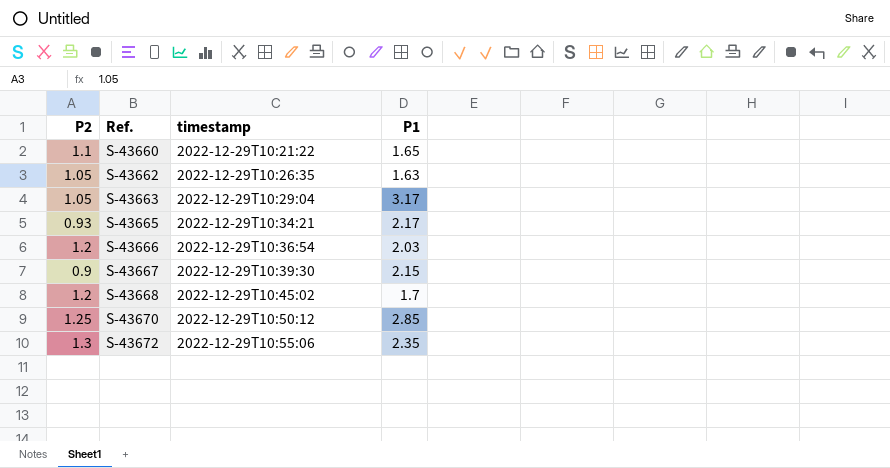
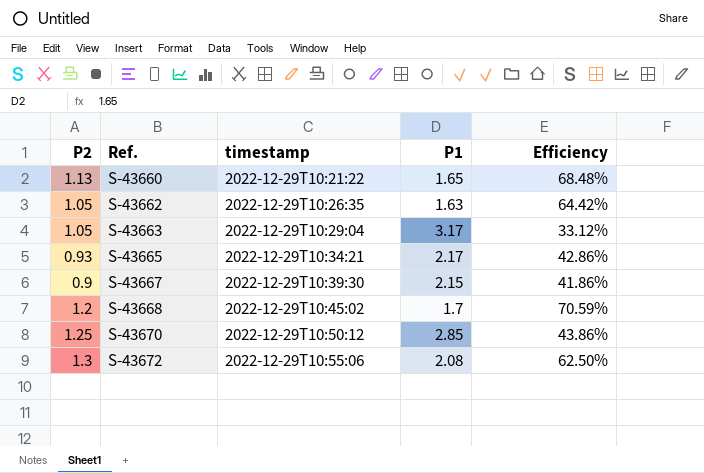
column Efficiency | formula: none -> [P2] / [P1]
row S-43666: 1.2 | 2022-12-29T10:36:54 | 2.03 -> none
S-43660 | P2: 1.1 -> 1.13
S-43672 | P1: 2.35 -> 2.08

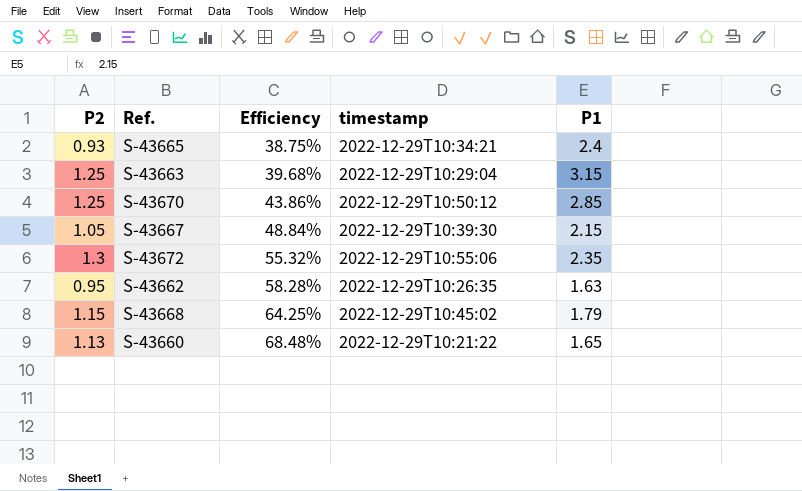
row order: Ref. ascending -> Efficiency ascending
column Efficiency | position: 5 -> 3
S-43665 | Efficiency: 42.86% -> 38.75%
S-43665 | P1: 2.17 -> 2.4
S-43663 | P2: 1.05 -> 1.25
S-43663 | Efficiency: 33.12% -> 39.68%
S-43663 | P1: 3.17 -> 3.15
S-43667 | P2: 0.9 -> 1.05
S-43667 | Efficiency: 41.86% -> 48.84%
S-43672 | Efficiency: 62.50% -> 55.32%
S-43672 | P1: 2.08 -> 2.35
S-43662 | P2: 1.05 -> 0.95
S-43662 | Efficiency: 64.42% -> 58.28%
S-43668 | P2: 1.2 -> 1.15
S-43668 | Efficiency: 70.59% -> 64.25%
S-43668 | P1: 1.7 -> 1.79

